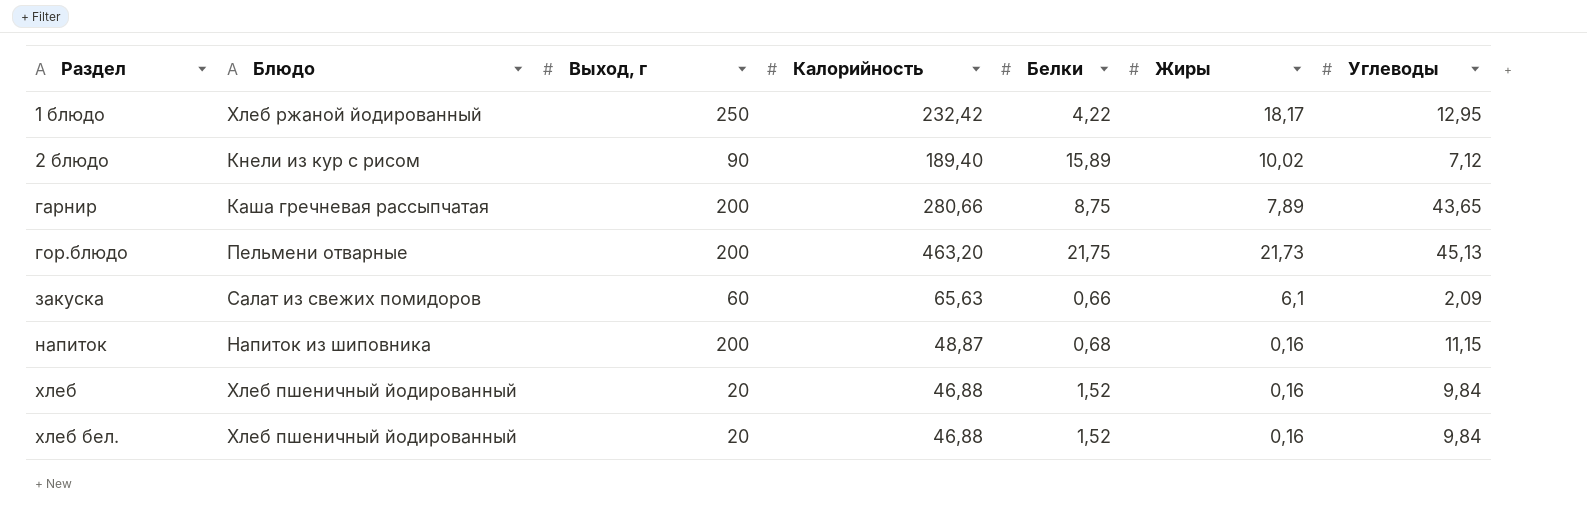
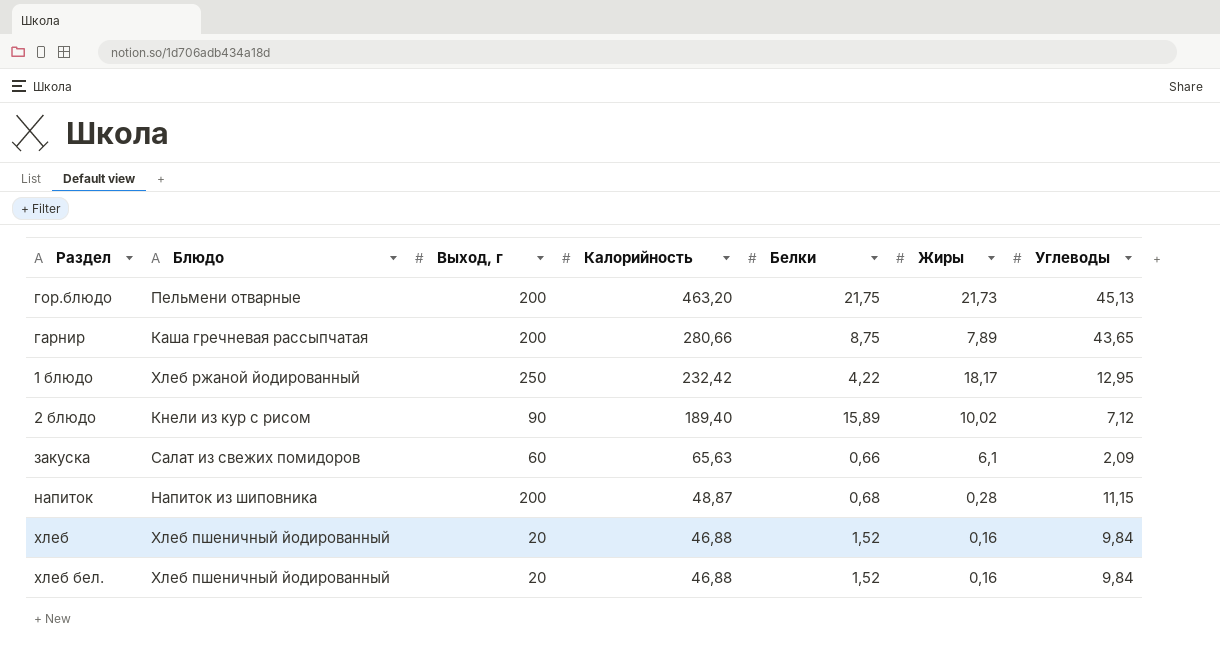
row order: Раздел ascending -> Калорийность descending
напиток | Жиры: 0,16 -> 0,28

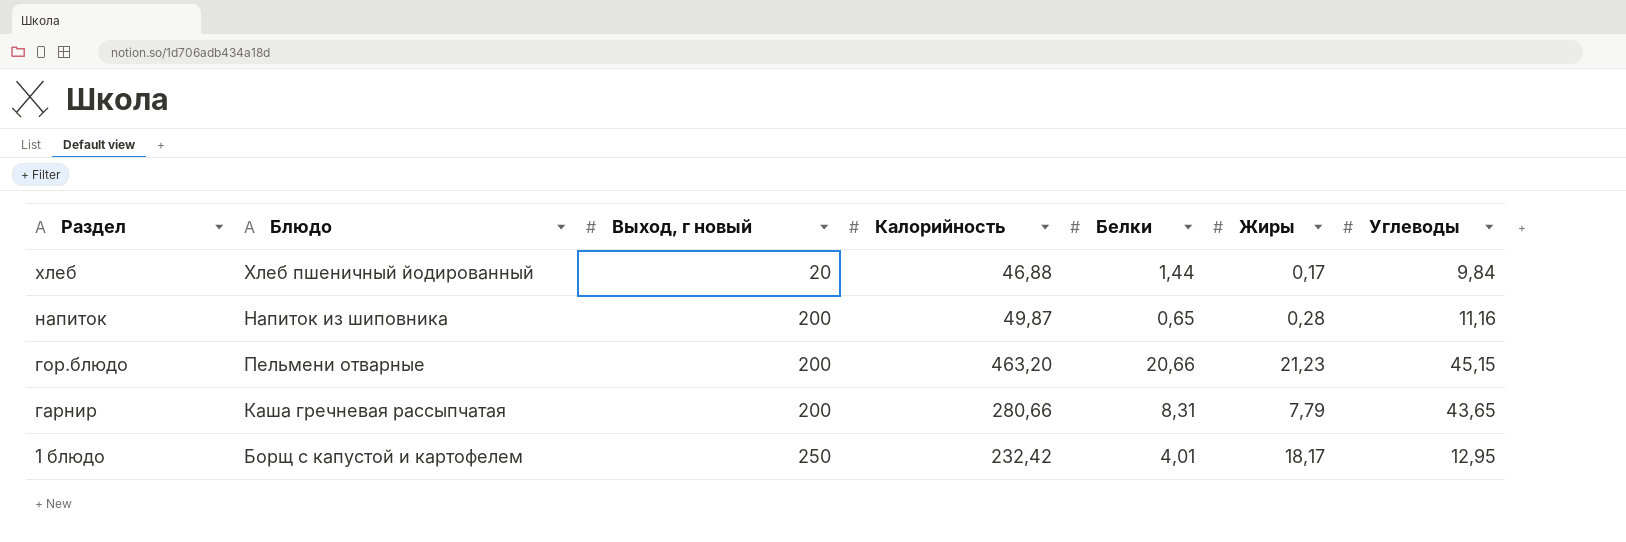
row order: Калорийность descending -> Раздел descending
column name: Выход, г -> Выход, г новый
row 2 блюдо: Кнели из кур с рисом | 90 | 189,40 | 15,89 | 10,02 | 7,12 -> none
row закуска: Салат из свежих помидоров | 60 | 65,63 | 0,66 | 6,1 | 2,09 -> none
row хлеб бел.: Хлеб пшеничный йодированный | 20 | 46,88 | 1,52 | 0,16 | 9,84 -> none
хлеб | Белки: 1,52 -> 1,44
хлеб | Жиры: 0,16 -> 0,17
напиток | Калорийность: 48,87 -> 49,87
напиток | Белки: 0,68 -> 0,65
напиток | Углеводы: 11,15 -> 11,16
гор.блюдо | Белки: 21,75 -> 20,66
гор.блюдо | Жиры: 21,73 -> 21,23
гор.блюдо | Углеводы: 45,13 -> 45,15
гарнир | Белки: 8,75 -> 8,31
гарнир | Жиры: 7,89 -> 7,79
1 блюдо | Блюдо: Хлеб ржаной йодированный -> Борщ с капустой и картофелем
1 блюдо | Белки: 4,22 -> 4,01

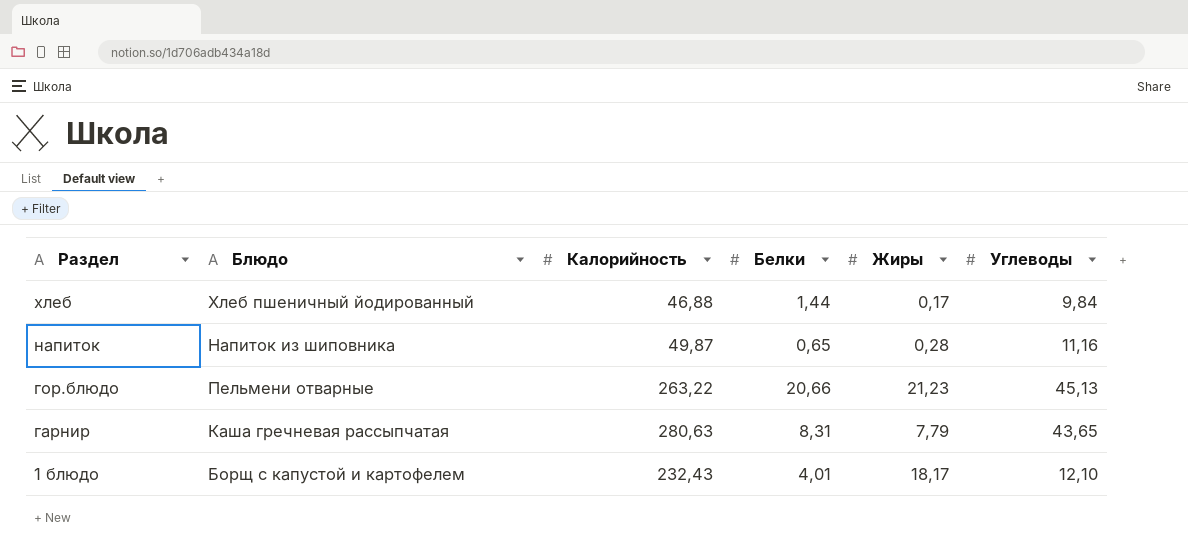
column Выход, г новый | position: 3 -> none
гор.блюдо | Калорийность: 463,20 -> 263,22
гор.блюдо | Углеводы: 45,15 -> 45,13
гарнир | Калорийность: 280,66 -> 280,63
1 блюдо | Калорийность: 232,42 -> 232,43
1 блюдо | Углеводы: 12,95 -> 12,10

